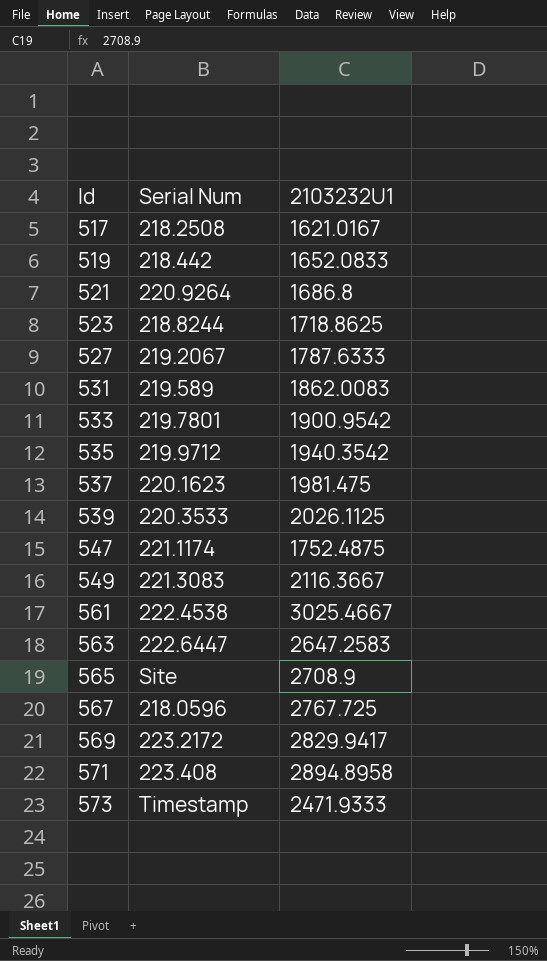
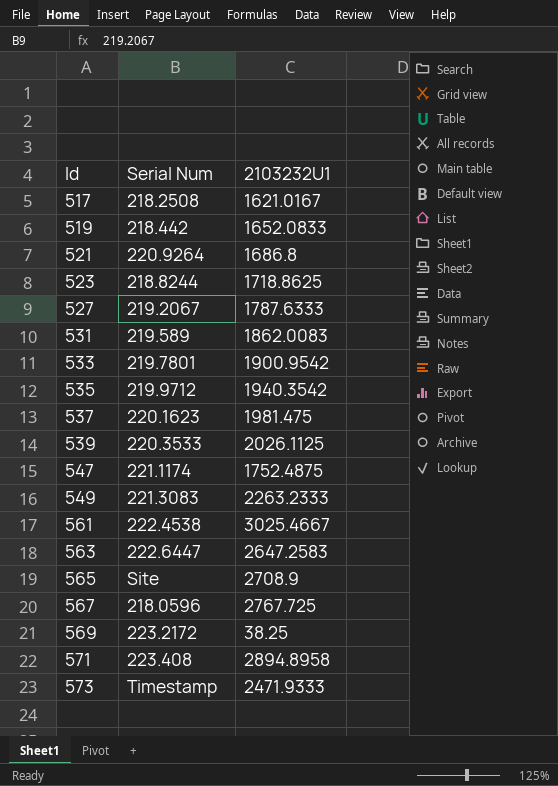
549 | 2103232U1: 2116.3667 -> 2263.2333
569 | 2103232U1: 2829.9417 -> 38.25

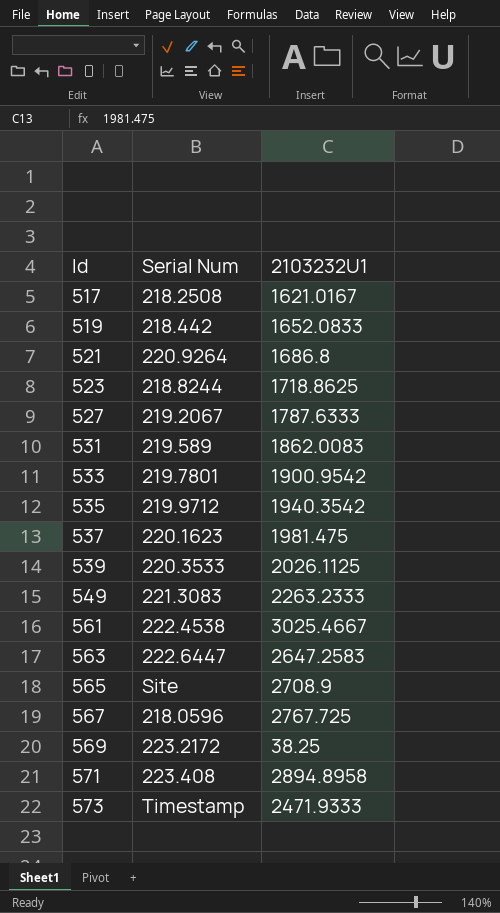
row 547: 221.1174 | 1752.4875 -> none

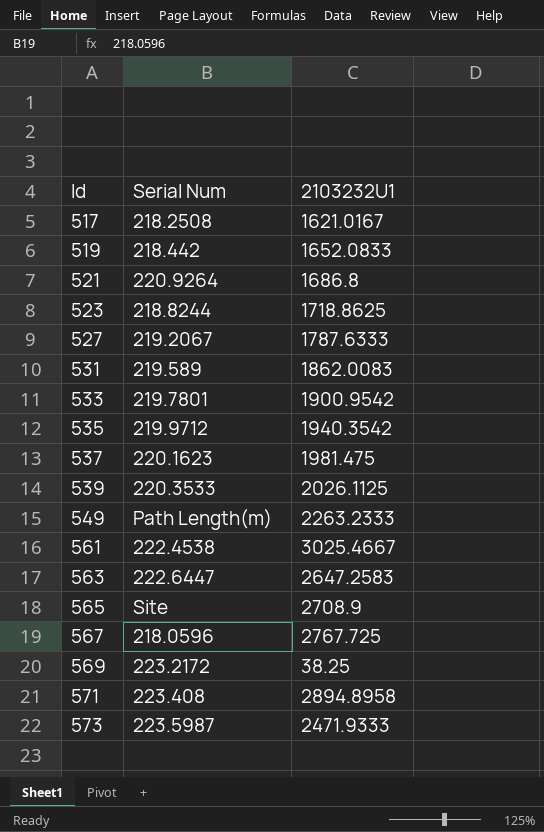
549 | Serial Num: 221.3083 -> Path Length(m)
573 | Serial Num: Timestamp -> 223.5987

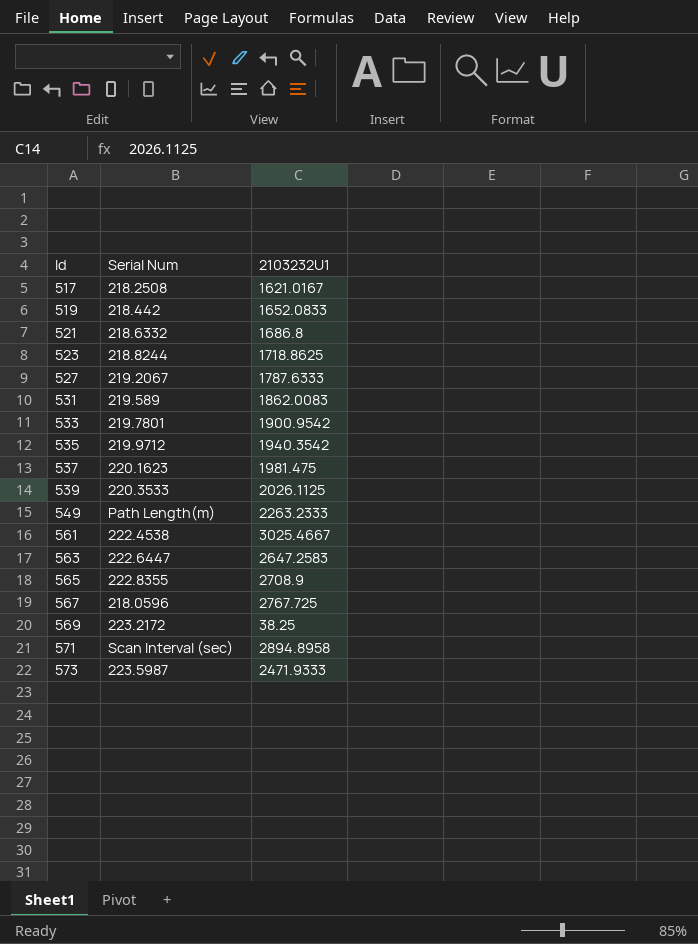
521 | Serial Num: 220.9264 -> 218.6332
565 | Serial Num: Site -> 222.8355
571 | Serial Num: 223.408 -> Scan Interval (sec)

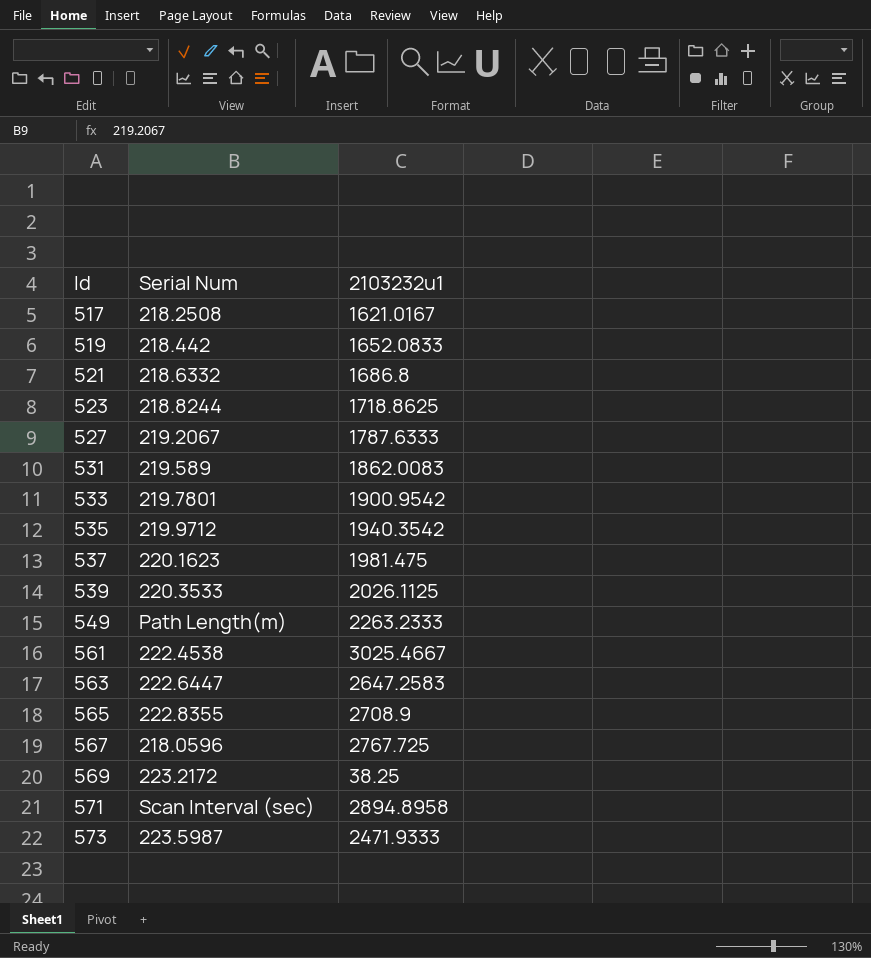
column name: 2103232U1 -> 2103232u1

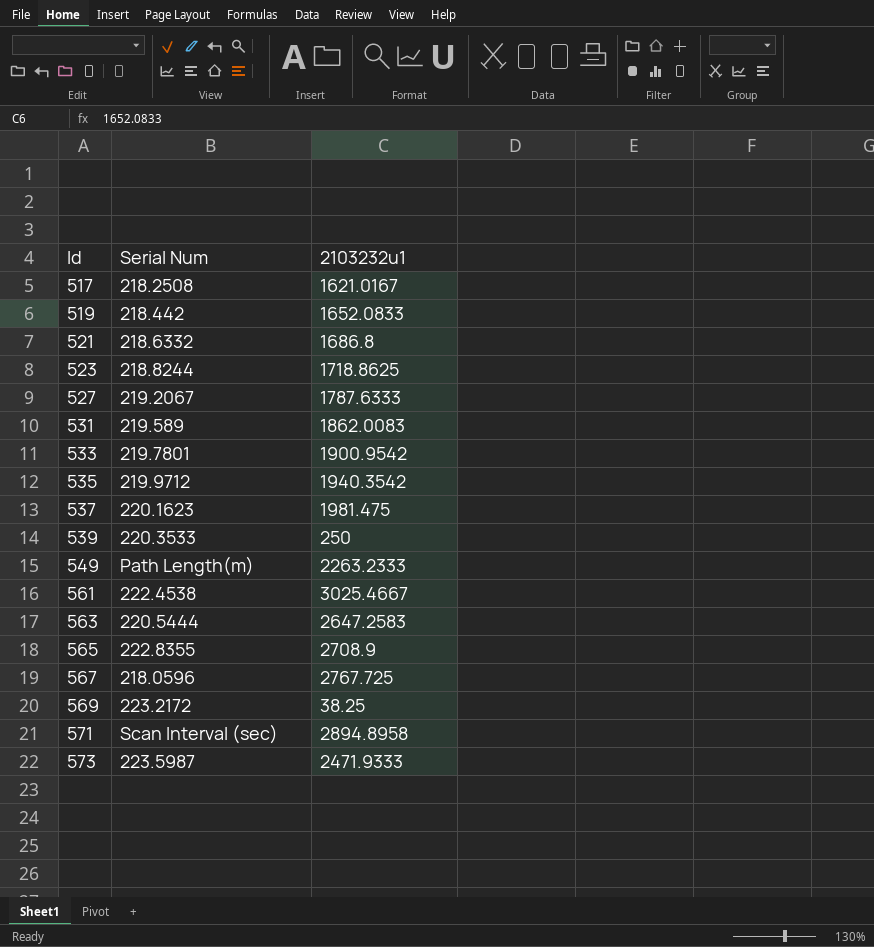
539 | 2103232u1: 2026.1125 -> 250
563 | Serial Num: 222.6447 -> 220.5444

